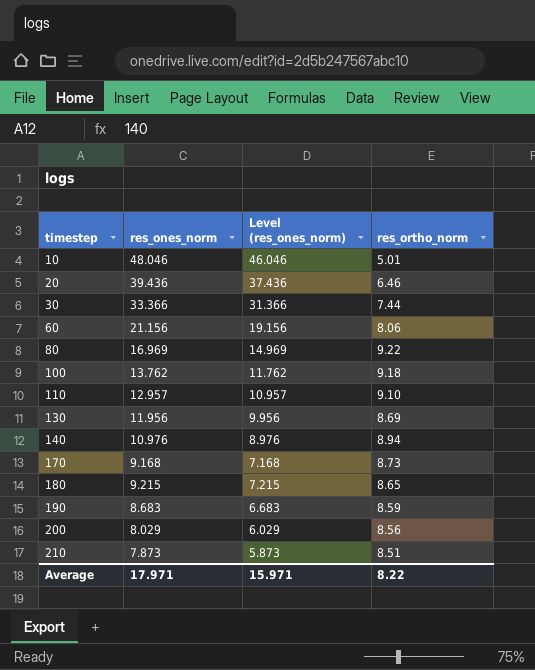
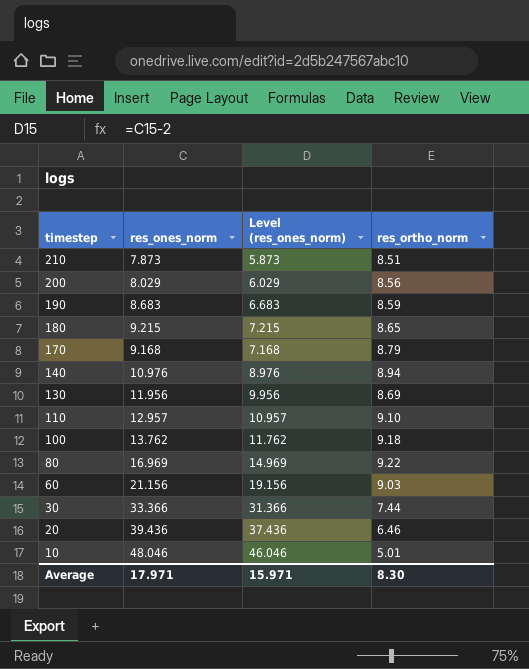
row order: timestep ascending -> timestep descending
170 | res_ortho_norm: 8.73 -> 8.79
60 | res_ortho_norm: 8.06 -> 9.03
Average | res_ortho_norm: 8.22 -> 8.30

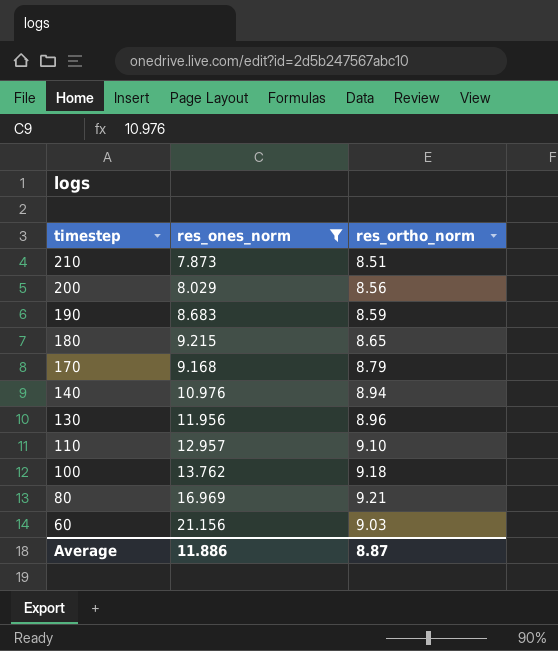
filter: none -> res_ones_norm <= 21.156
column Level (res_ones_norm) | formula: [res_ones_norm] - 2 -> none
130 | res_ortho_norm: 8.69 -> 8.96
80 | res_ortho_norm: 9.22 -> 9.21
Average | res_ones_norm: 17.971 -> 11.886
Average | res_ortho_norm: 8.30 -> 8.87

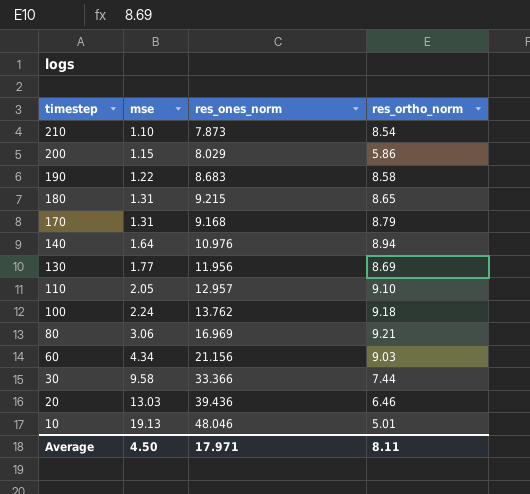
filter: res_ones_norm <= 21.156 -> none
column mse | position: none -> 2
210 | res_ortho_norm: 8.51 -> 8.54
200 | res_ortho_norm: 8.56 -> 5.86
190 | res_ortho_norm: 8.59 -> 8.58
130 | res_ortho_norm: 8.96 -> 8.69
Average | res_ones_norm: 11.886 -> 17.971
Average | res_ortho_norm: 8.87 -> 8.11

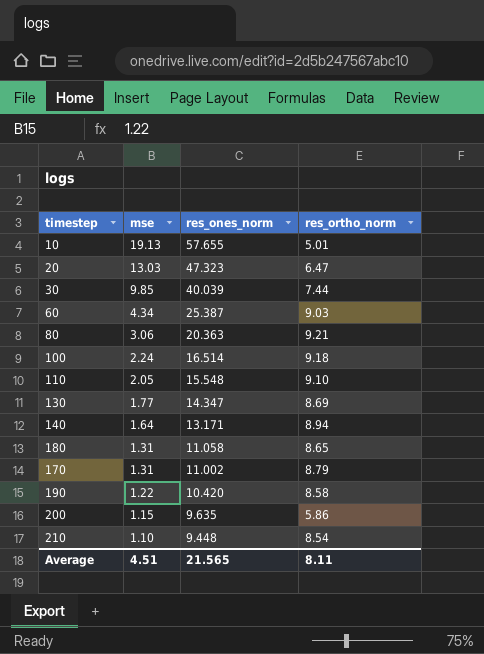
row order: timestep descending -> mse descending
10 | res_ones_norm: 48.046 -> 57.655
20 | res_ones_norm: 39.436 -> 47.323
20 | res_ortho_norm: 6.46 -> 6.47
30 | mse: 9.58 -> 9.85
30 | res_ones_norm: 33.366 -> 40.039
60 | res_ones_norm: 21.156 -> 25.387
80 | res_ones_norm: 16.969 -> 20.363
100 | res_ones_norm: 13.762 -> 16.514
110 | res_ones_norm: 12.957 -> 15.548
130 | res_ones_norm: 11.956 -> 14.347
140 | res_ones_norm: 10.976 -> 13.171
180 | res_ones_norm: 9.215 -> 11.058
170 | res_ones_norm: 9.168 -> 11.002
190 | res_ones_norm: 8.683 -> 10.420
200 | res_ones_norm: 8.029 -> 9.635
210 | res_ones_norm: 7.873 -> 9.448
Average | mse: 4.50 -> 4.51
Average | res_ones_norm: 17.971 -> 21.565

